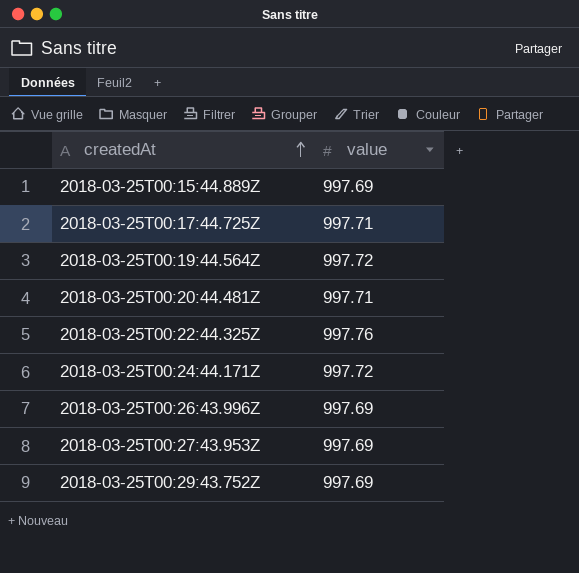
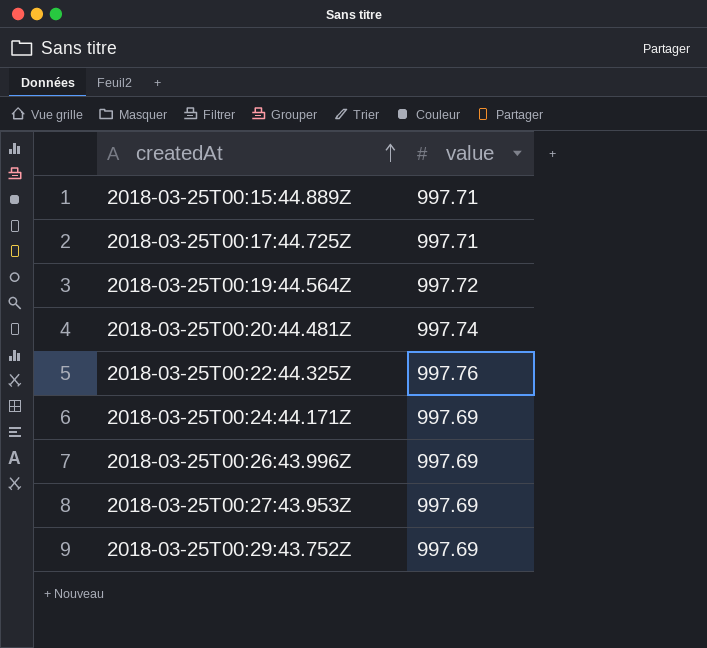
2018-03-25T00:15:44.889Z | value: 997.69 -> 997.71
2018-03-25T00:20:44.481Z | value: 997.71 -> 997.74
2018-03-25T00:24:44.171Z | value: 997.72 -> 997.69

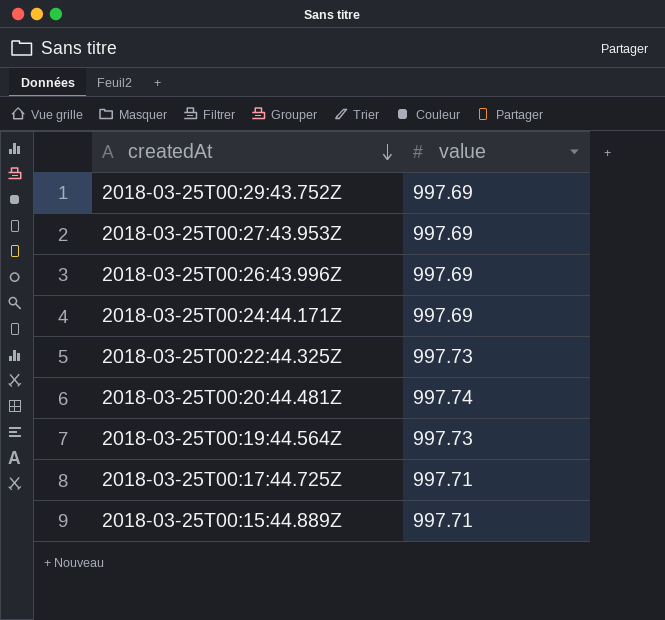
row order: createdAt ascending -> createdAt descending
2018-03-25T00:22:44.325Z | value: 997.76 -> 997.73
2018-03-25T00:19:44.564Z | value: 997.72 -> 997.73

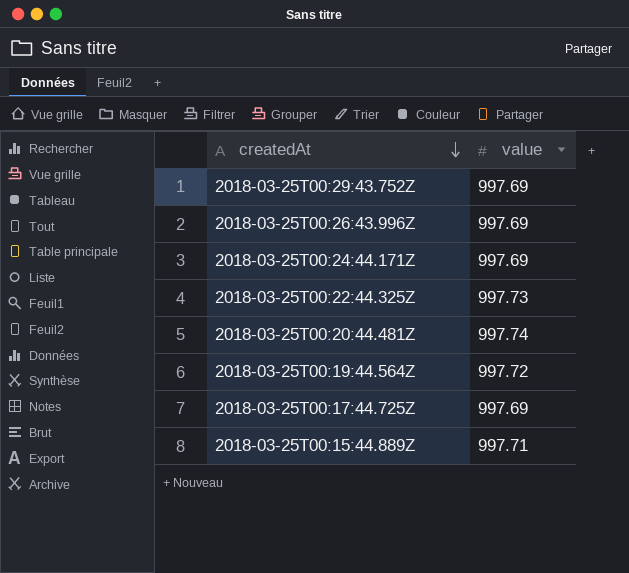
row 2018-03-25T00:27:43.953Z: 997.69 -> none
2018-03-25T00:19:44.564Z | value: 997.73 -> 997.72
2018-03-25T00:17:44.725Z | value: 997.71 -> 997.69

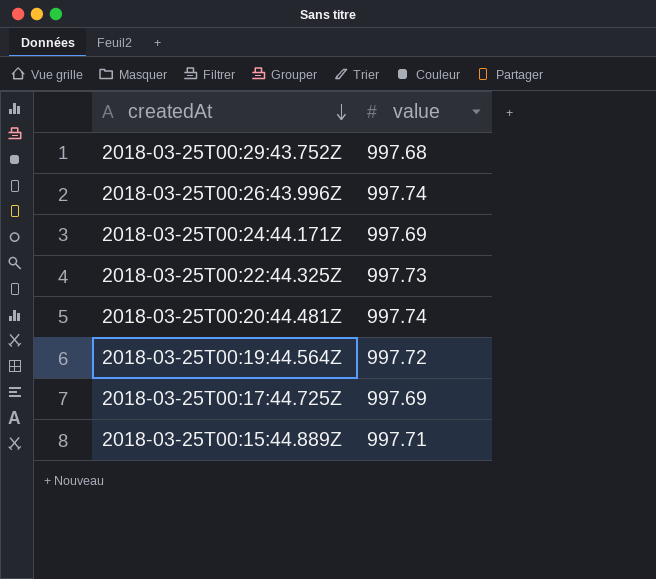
2018-03-25T00:29:43.752Z | value: 997.69 -> 997.68
2018-03-25T00:26:43.996Z | value: 997.69 -> 997.74

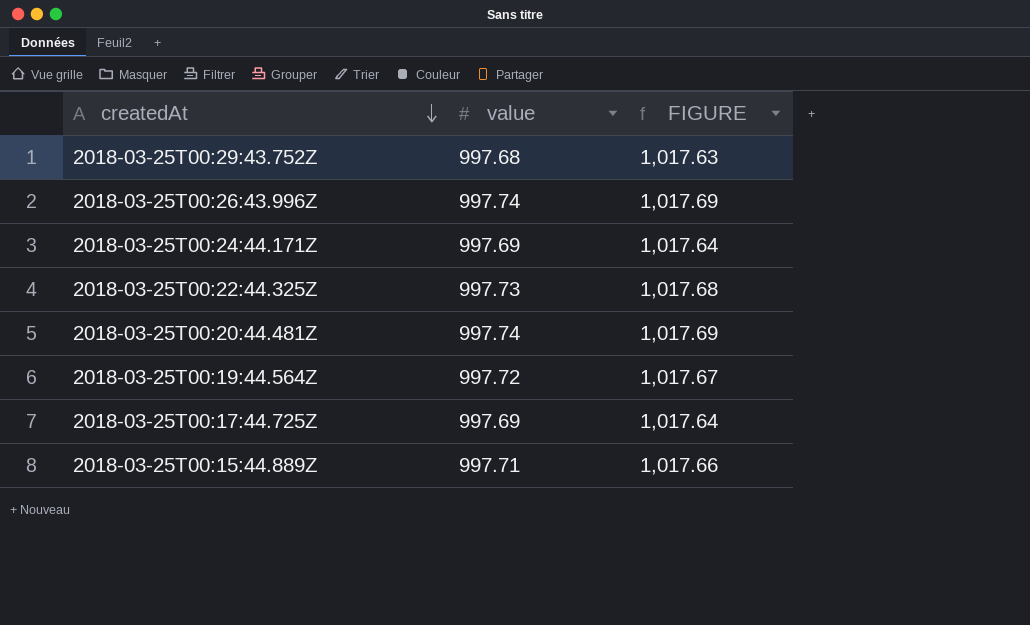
column FIGURE | formula: none -> [value] * 1.02

